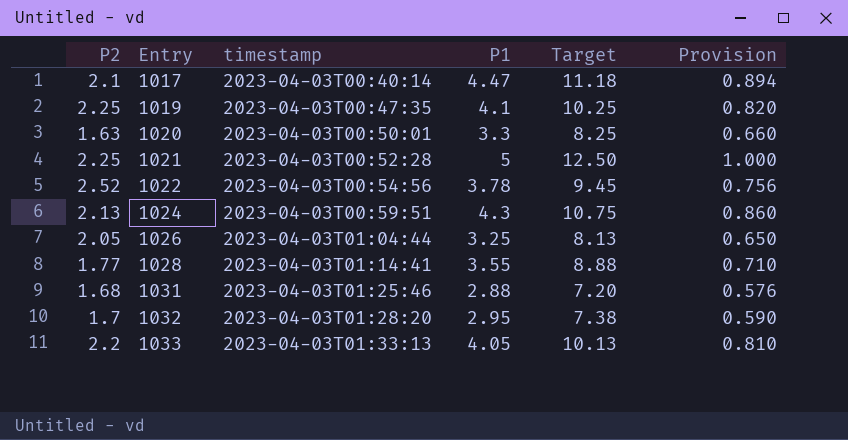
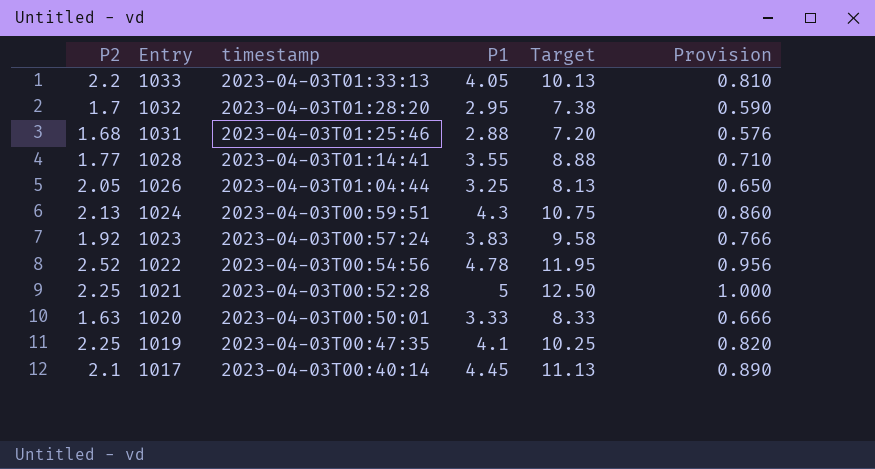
row order: Entry ascending -> Entry descending
row 1023: none -> 1.92 | 2023-04-03T00:57:24 | 3.83 | 9.58 | 0.766
1022 | P1: 3.78 -> 4.78
1022 | Target: 9.45 -> 11.95
1022 | Provision: 0.756 -> 0.956
1020 | P1: 3.3 -> 3.33
1020 | Target: 8.25 -> 8.33
1020 | Provision: 0.660 -> 0.666
1017 | P1: 4.47 -> 4.45
1017 | Target: 11.18 -> 11.13
1017 | Provision: 0.894 -> 0.890

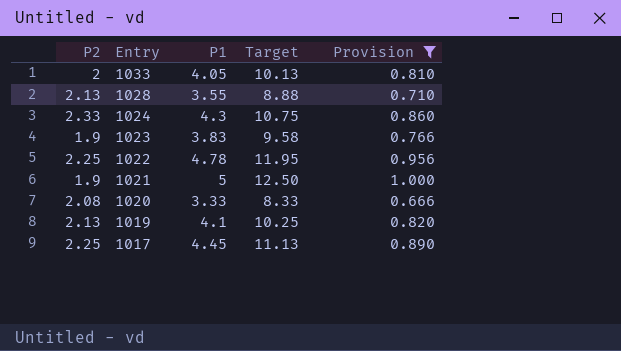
filter: none -> Provision >= 0.666
column timestamp | position: 3 -> none
1033 | P2: 2.2 -> 2
1028 | P2: 1.77 -> 2.13
1024 | P2: 2.13 -> 2.33
1023 | P2: 1.92 -> 1.9
1022 | P2: 2.52 -> 2.25
1021 | P2: 2.25 -> 1.9
1020 | P2: 1.63 -> 2.08
1019 | P2: 2.25 -> 2.13
1017 | P2: 2.1 -> 2.25

